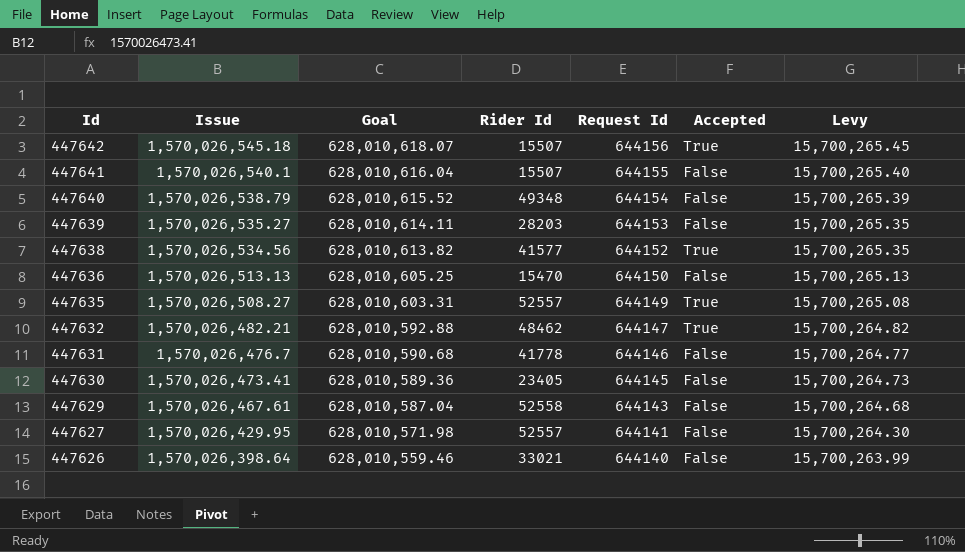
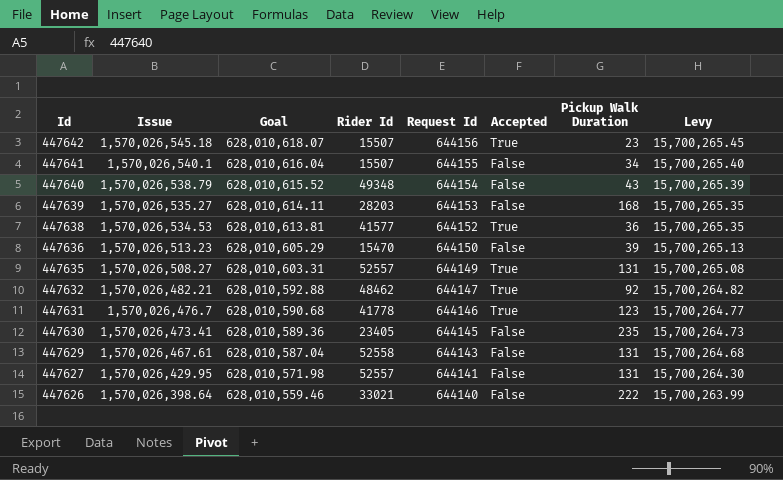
column Pickup Walk Duration | position: none -> 7
447638 | Issue: 1,570,026,534.56 -> 1,570,026,534.53
447638 | Goal: 628,010,613.82 -> 628,010,613.81
447636 | Issue: 1,570,026,513.13 -> 1,570,026,513.23
447636 | Goal: 628,010,605.25 -> 628,010,605.29
447631 | Accepted: False -> True

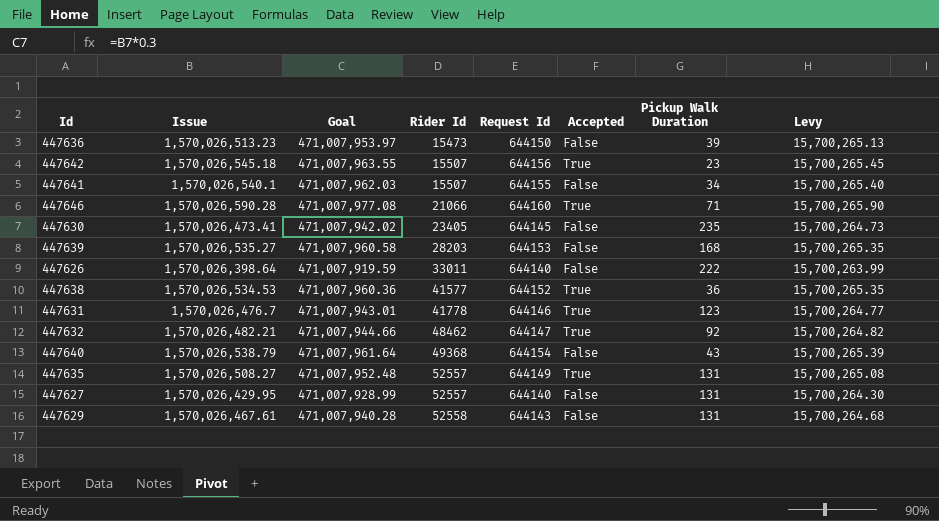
row order: Id descending -> Rider Id ascending
column Goal | formula: [Issue] * 0.4 -> [Issue] * 0.3
447636 | Rider Id: 15470 -> 15473
row 447646: none -> 1,570,026,590.28 | 471,007,977.08 | 21066 | 644160 | True | 71 | 15,700,265.90
447626 | Rider Id: 33021 -> 33011
447640 | Rider Id: 49348 -> 49368
447627 | Request Id: 644141 -> 644140

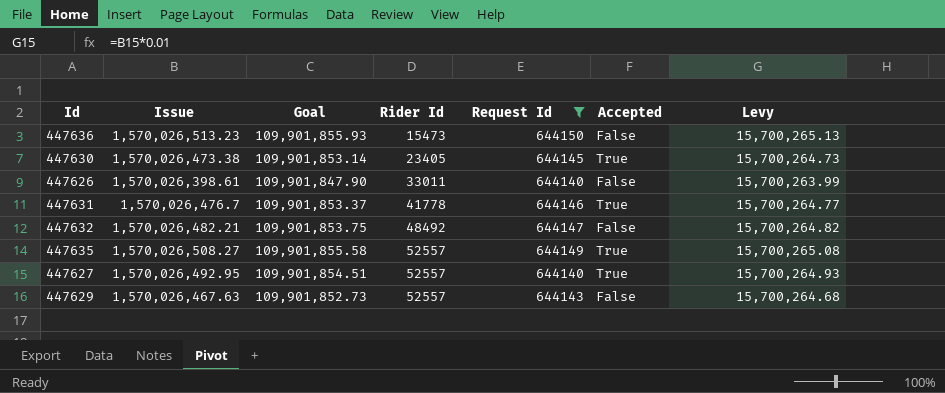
filter: none -> Request Id <= 644150
column Pickup Walk Duration | position: 7 -> none
column Goal | formula: [Issue] * 0.3 -> [Issue] * 0.07
447630 | Issue: 1,570,026,473.41 -> 1,570,026,473.38
447630 | Accepted: False -> True
447626 | Issue: 1,570,026,398.64 -> 1,570,026,398.61
447632 | Rider Id: 48462 -> 48492
447632 | Accepted: True -> False
447627 | Issue: 1,570,026,429.95 -> 1,570,026,492.95
447627 | Accepted: False -> True
447627 | Levy: 15,700,264.30 -> 15,700,264.93
447629 | Issue: 1,570,026,467.61 -> 1,570,026,467.63
447629 | Rider Id: 52558 -> 52557

